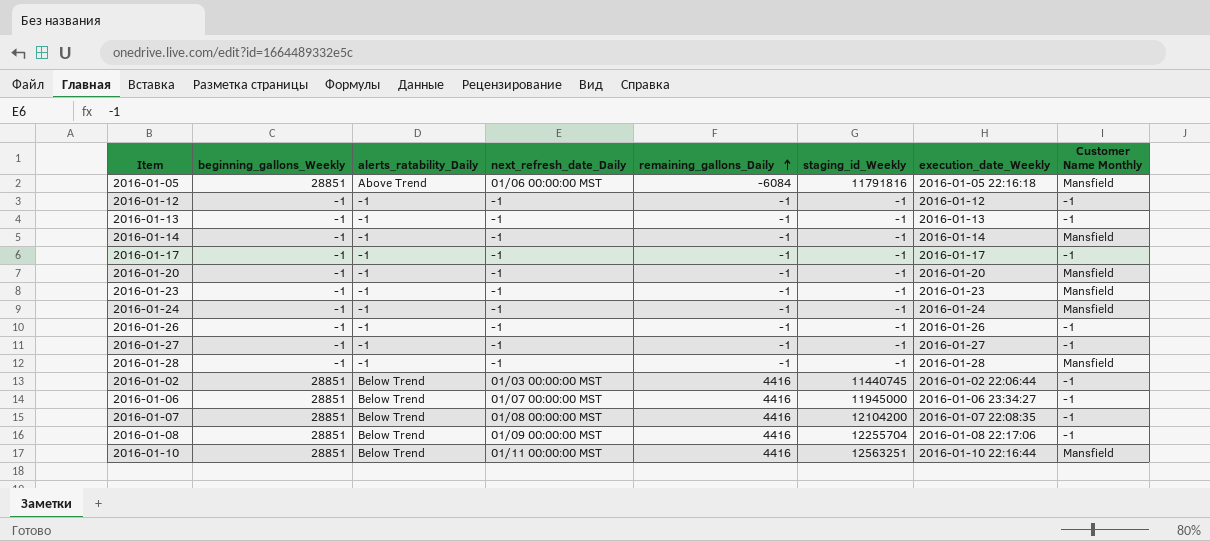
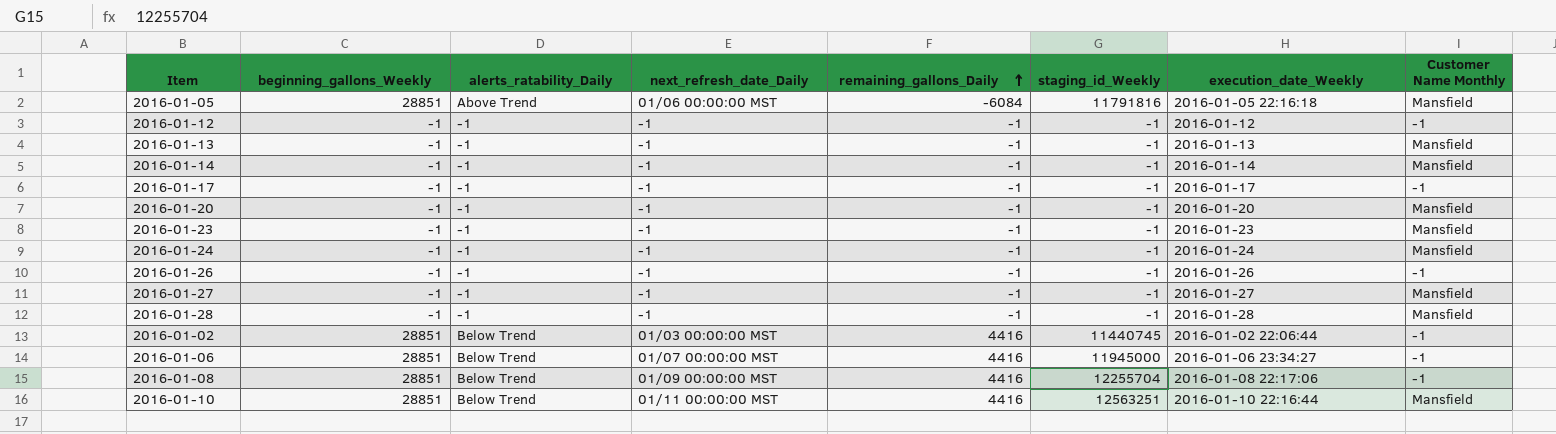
row 2016-01-07: 28851 | Below Trend | 01/08 00:00:00 MST | 4416 | 12104200 | 2016-01-07 22:08:35 | -1 -> none
2016-01-13 | Customer Name Monthly: -1 -> Mansfield
2016-01-27 | Customer Name Monthly: -1 -> Mansfield

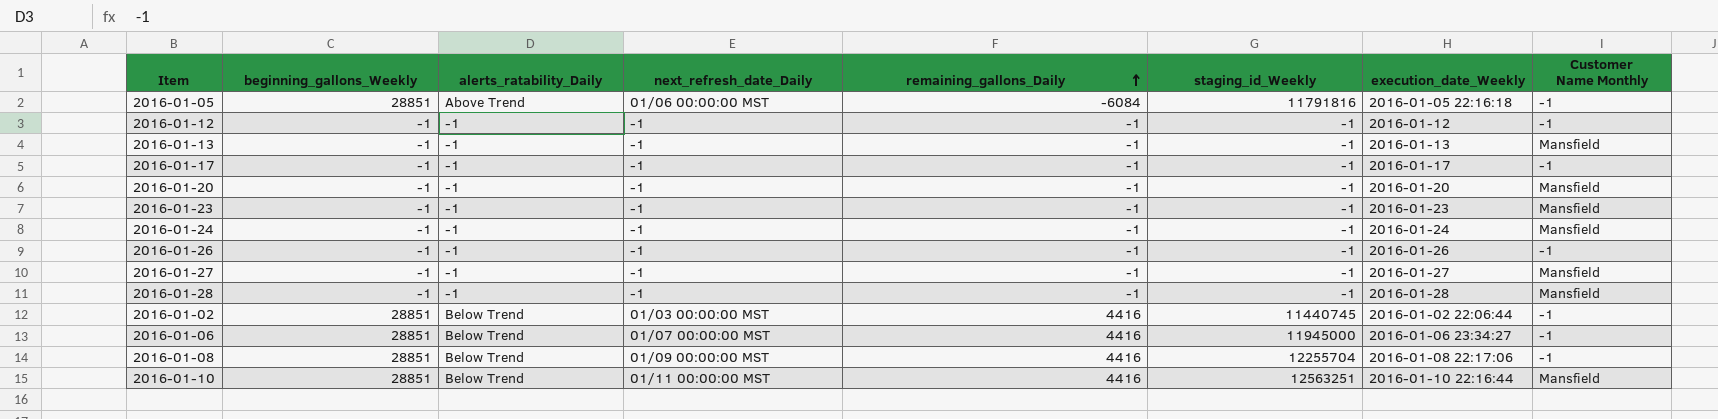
row 2016-01-14: -1 | -1 | -1 | -1 | -1 | 2016-01-14 | Mansfield -> none
2016-01-05 | Customer Name Monthly: Mansfield -> -1

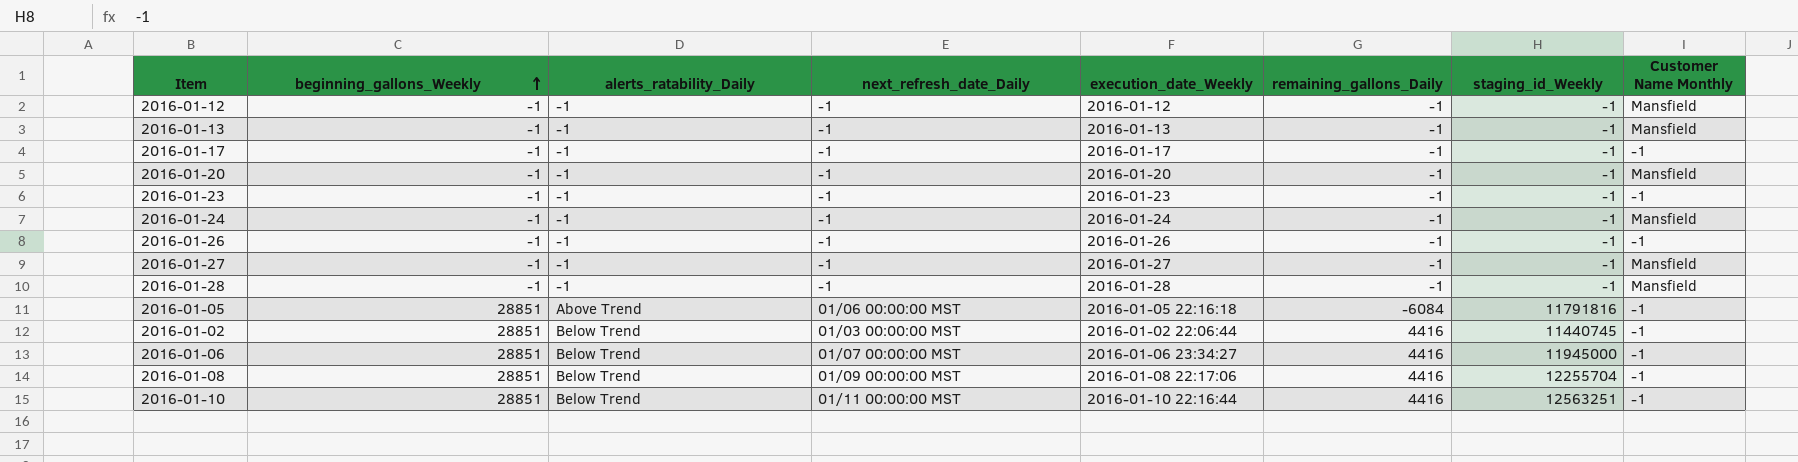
row order: remaining_gallons_Daily ascending -> beginning_gallons_Weekly ascending
column execution_date_Weekly | position: 7 -> 5
2016-01-12 | Customer Name Monthly: -1 -> Mansfield
2016-01-23 | Customer Name Monthly: Mansfield -> -1
2016-01-10 | Customer Name Monthly: Mansfield -> -1

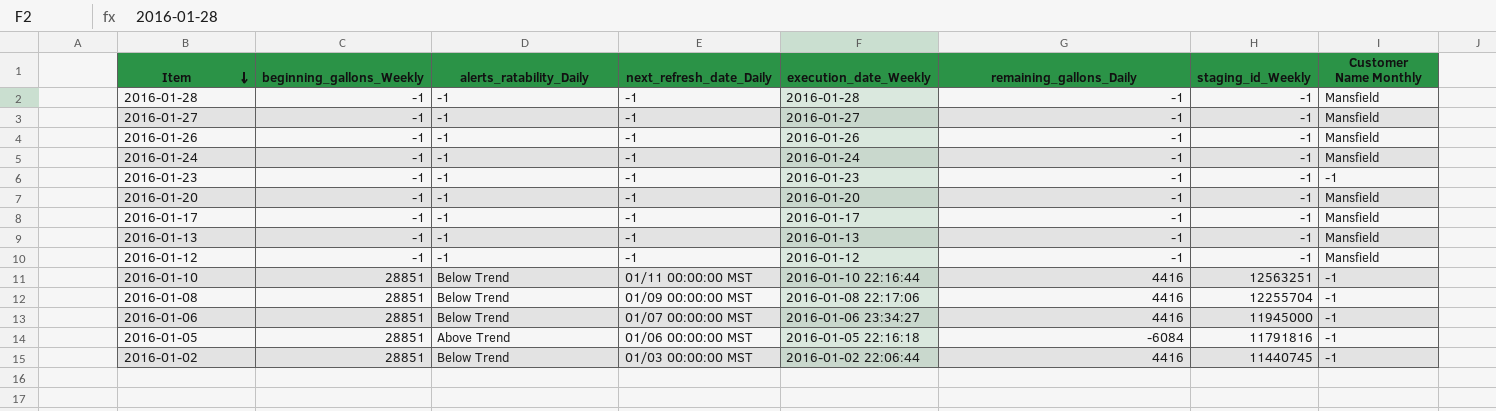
row order: beginning_gallons_Weekly ascending -> Item descending
2016-01-26 | Customer Name Monthly: -1 -> Mansfield
2016-01-17 | Customer Name Monthly: -1 -> Mansfield

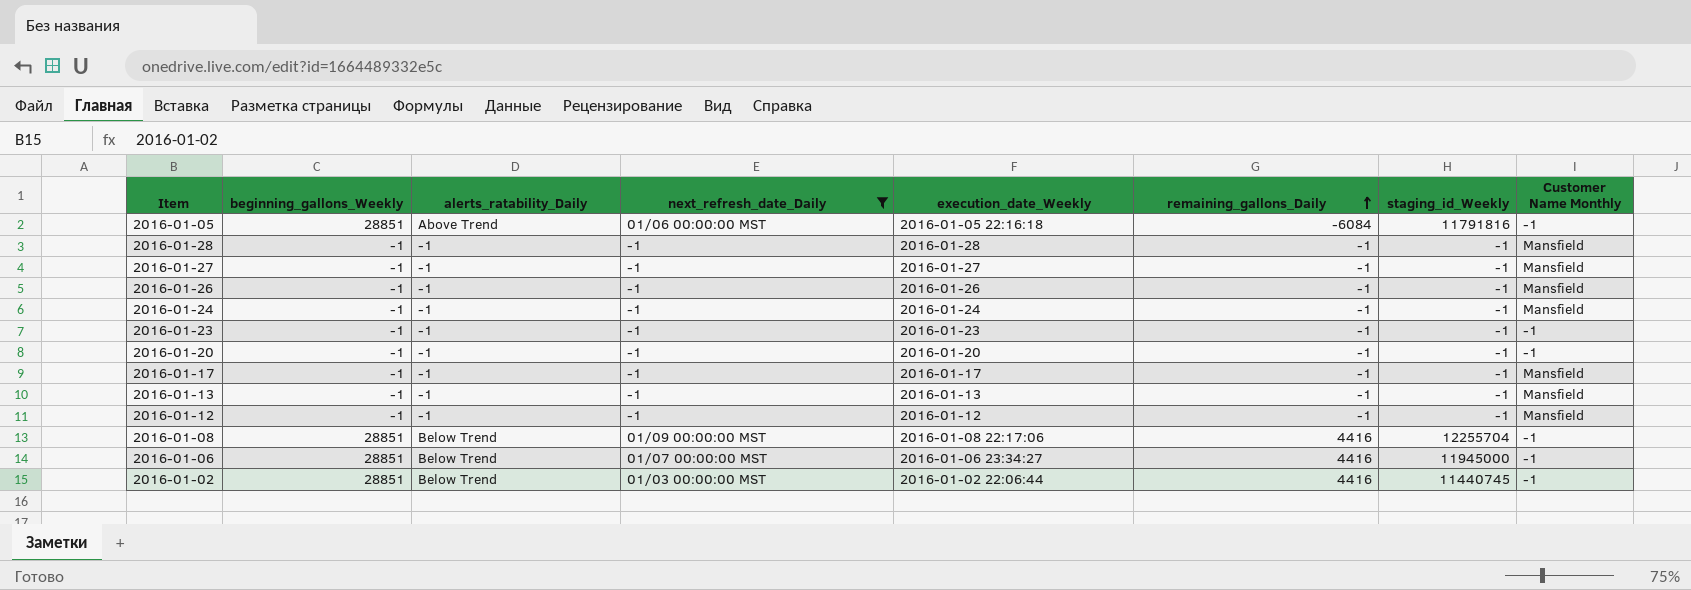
filter: none -> next_refresh_date_Daily != 01/11 00:00:00 MST
row order: Item descending -> remaining_gallons_Daily ascending
2016-01-20 | Customer Name Monthly: Mansfield -> -1

